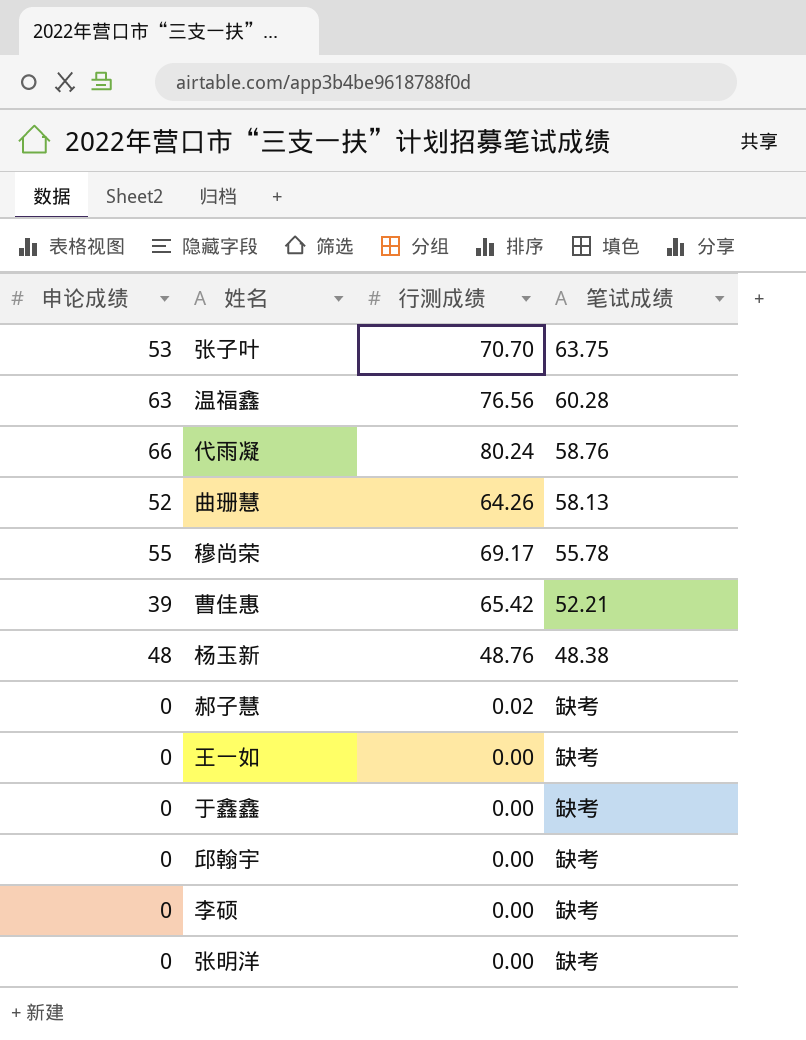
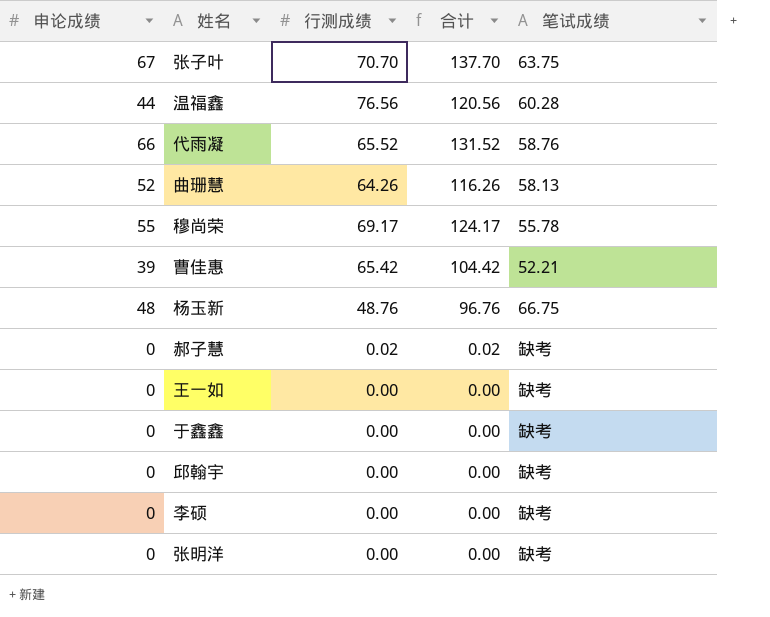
column 合计 | formula: none -> [申论成绩] + [行测成绩]
张子叶 | 申论成绩: 53 -> 67
温福鑫 | 申论成绩: 63 -> 44
代雨凝 | 行测成绩: 80.24 -> 65.52
杨玉新 | 笔试成绩: 48.38 -> 66.75

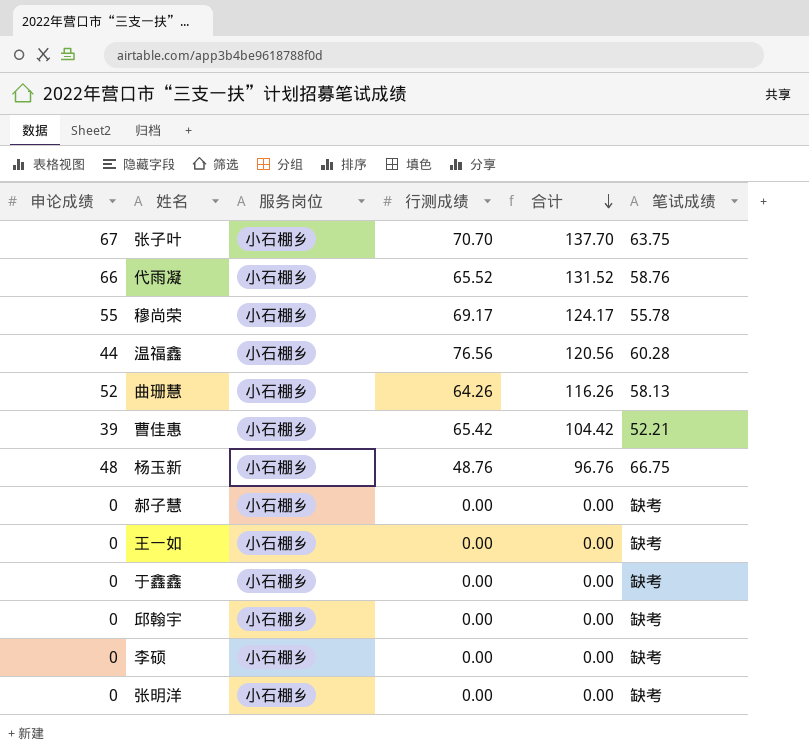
row order: none -> 合计 descending
column 服务岗位 | position: none -> 3
郝子慧 | 行测成绩: 0.02 -> 0.00
郝子慧 | 合计: 0.02 -> 0.00

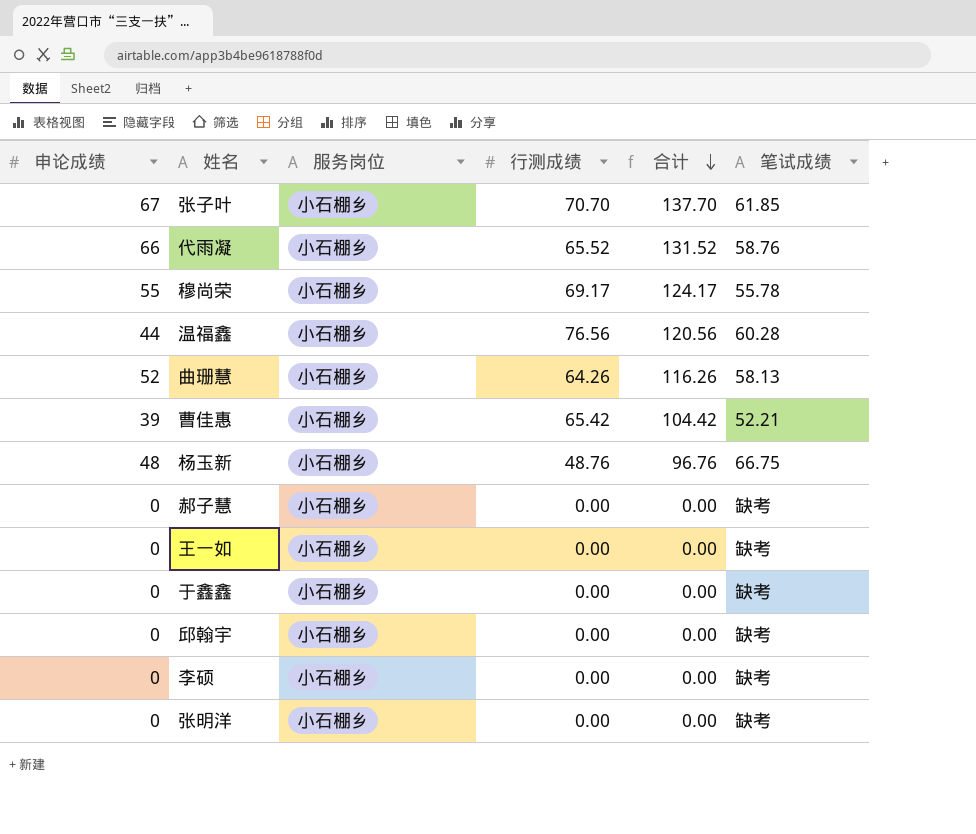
张子叶 | 笔试成绩: 63.75 -> 61.85

